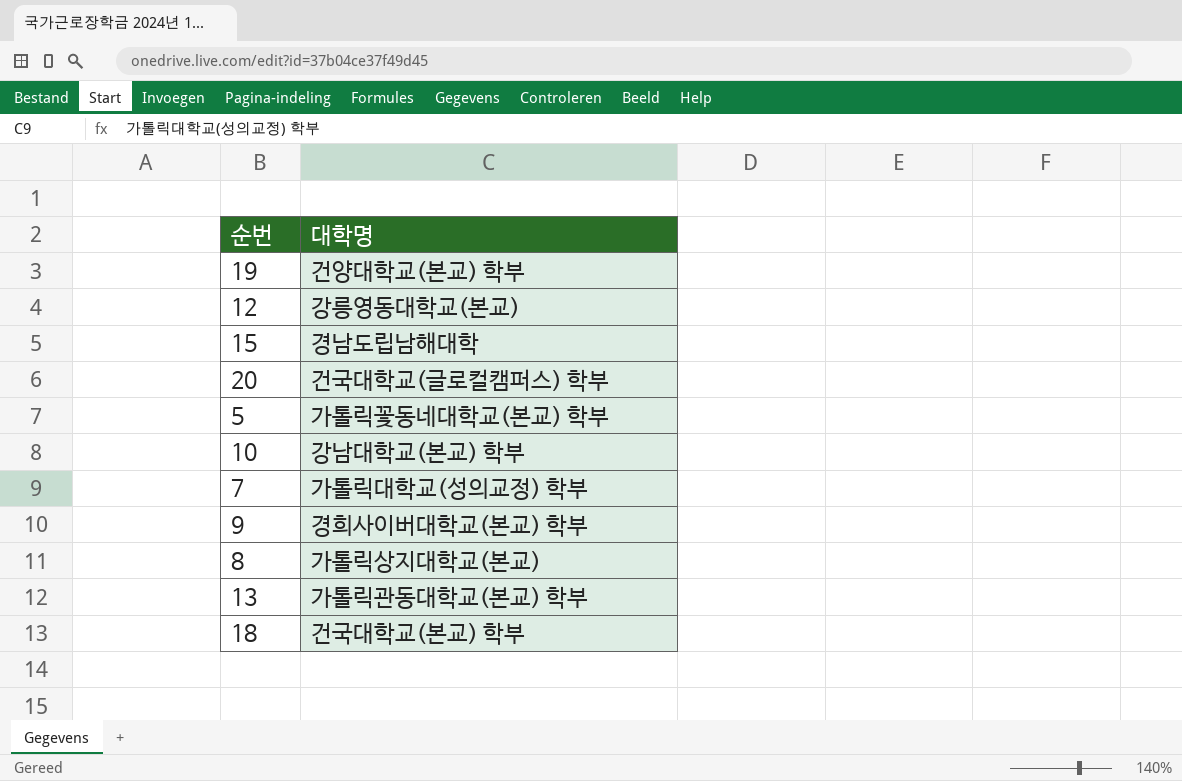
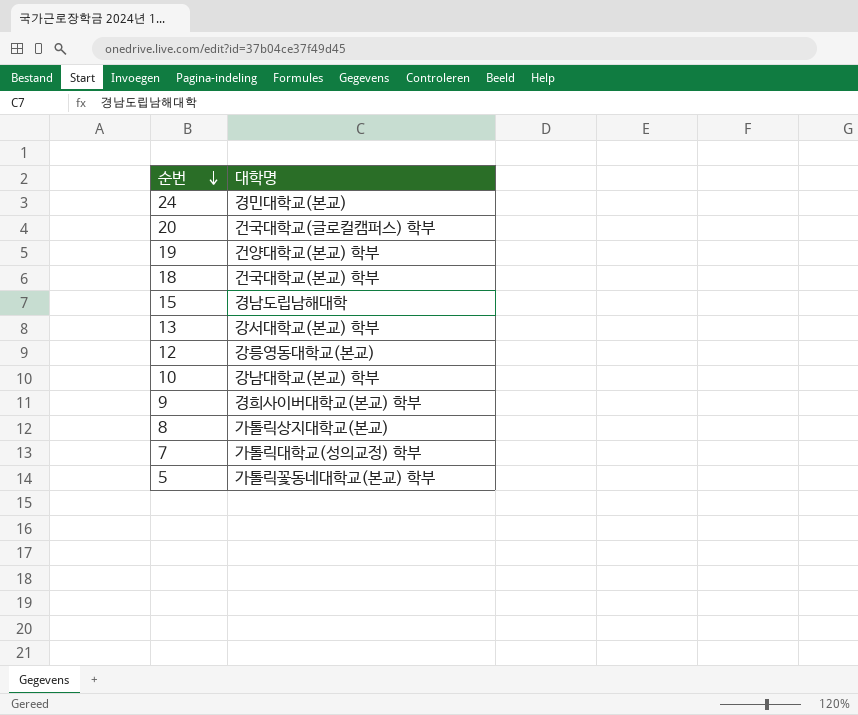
row order: none -> 순번 descending
row 24: none -> 경민대학교(본교)
13 | 대학명: 가톨릭관동대학교(본교) 학부 -> 강서대학교(본교) 학부

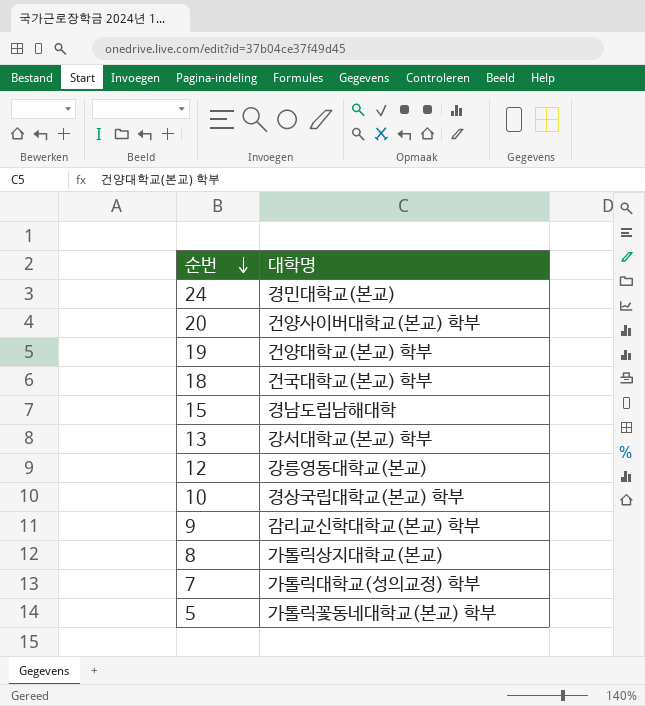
20 | 대학명: 건국대학교(글로컬캠퍼스) 학부 -> 건양사이버대학교(본교) 학부
10 | 대학명: 강남대학교(본교) 학부 -> 경상국립대학교(본교) 학부
9 | 대학명: 경희사이버대학교(본교) 학부 -> 감리교신학대학교(본교) 학부

